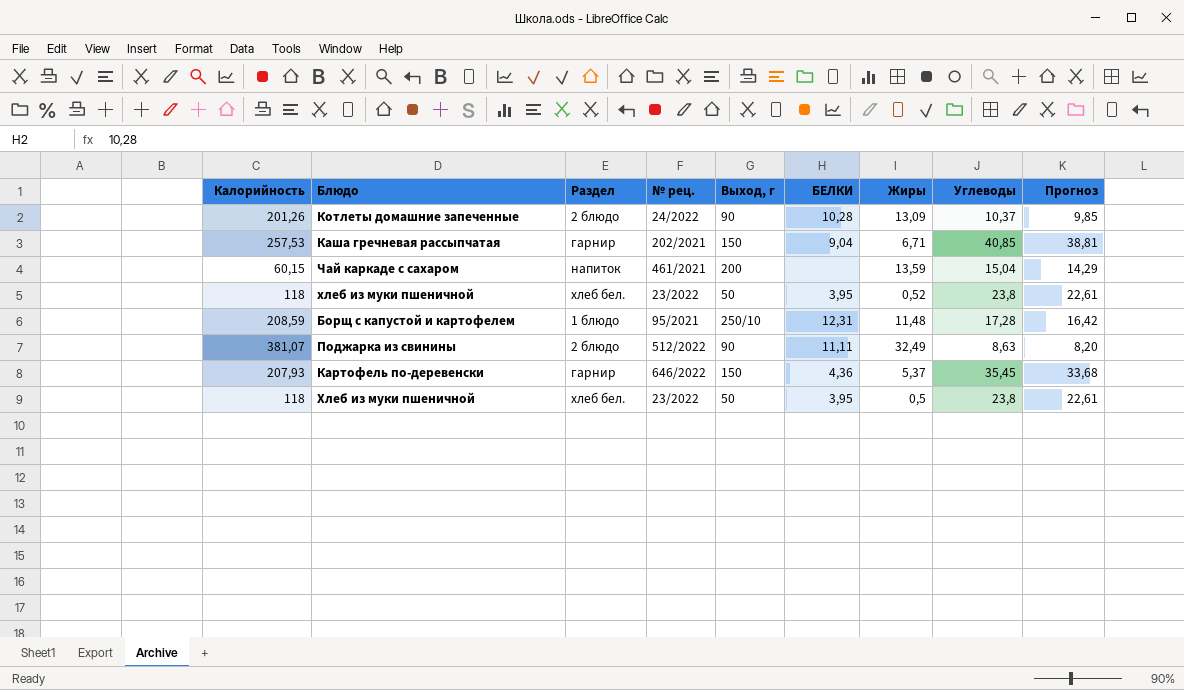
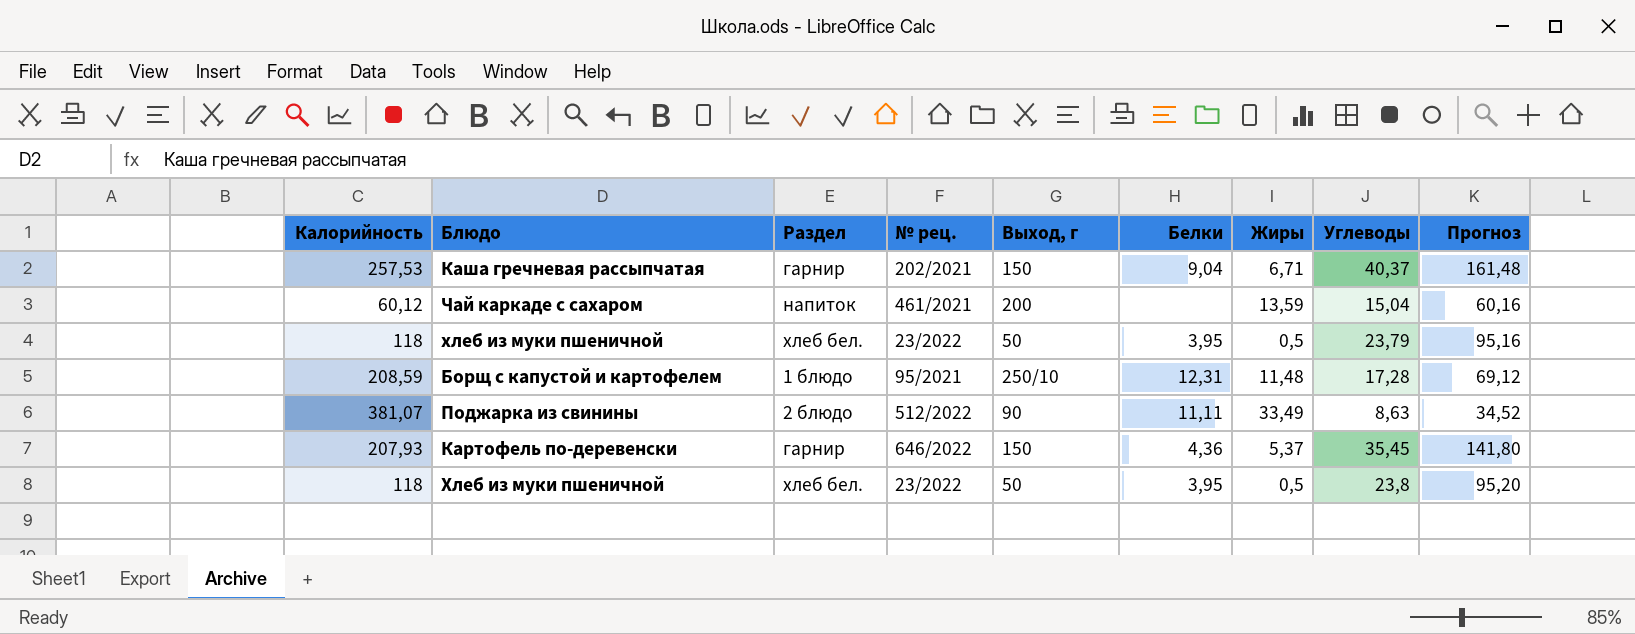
column name: БЕЛКИ -> Белки
column Прогноз | formula: [Углеводы] * 0,95 -> [Углеводы] * 4
row Котлеты домашние запеченные: 201,26 | 2 блюдо | 24/2022 | 90 | 10,28 | 13,09 | 10,37 | 9,85 -> none
Каша гречневая рассыпчатая | Углеводы: 40,85 -> 40,37
Чай каркаде с сахаром | Калорийность: 60,15 -> 60,12
хлеб из муки пшеничной | Жиры: 0,52 -> 0,5
хлеб из муки пшеничной | Углеводы: 23,8 -> 23,79
Поджарка из свинины | Жиры: 32,49 -> 33,49

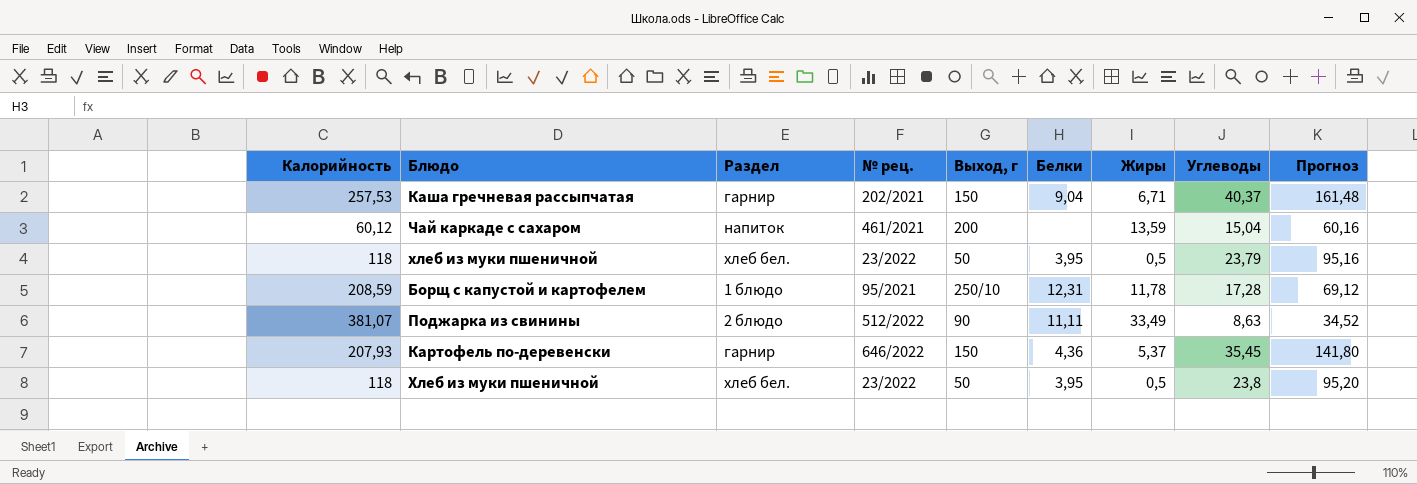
Борщ с капустой и картофелем | Жиры: 11,48 -> 11,78

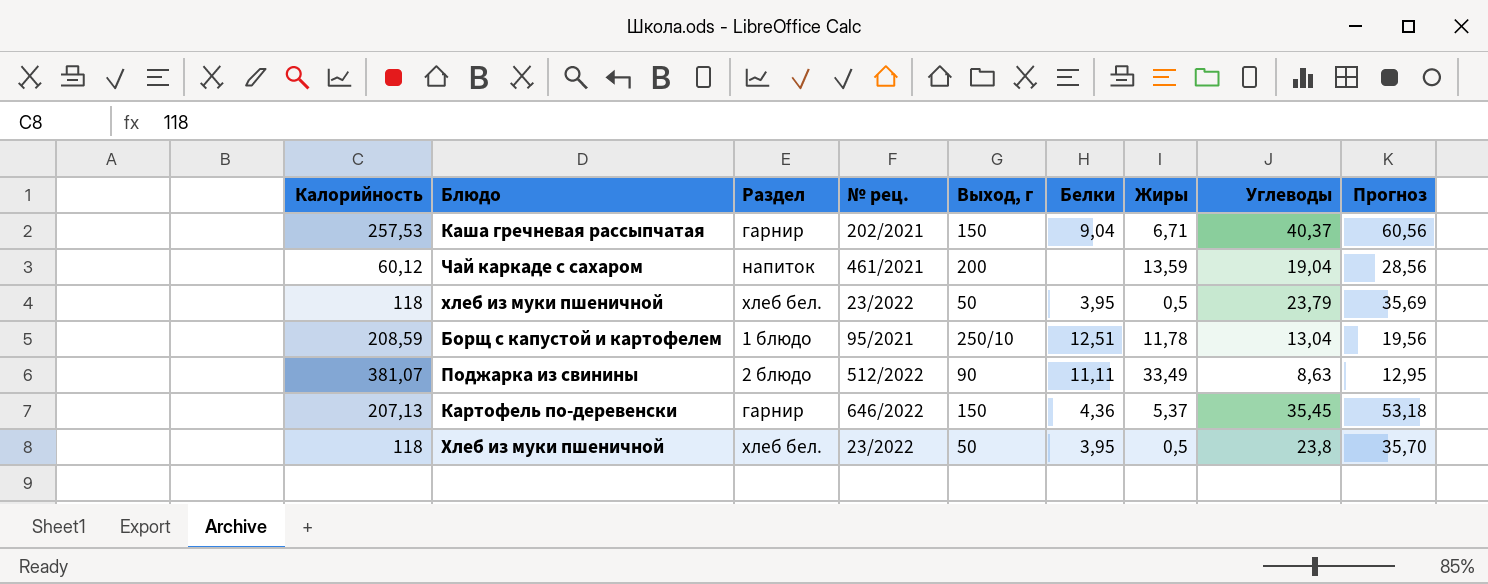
column Прогноз | formula: [Углеводы] * 4 -> [Углеводы] * 1,5
Чай каркаде с сахаром | Углеводы: 15,04 -> 19,04
Борщ с капустой и картофелем | Белки: 12,31 -> 12,51
Борщ с капустой и картофелем | Углеводы: 17,28 -> 13,04
Картофель по-деревенски | Калорийность: 207,93 -> 207,13

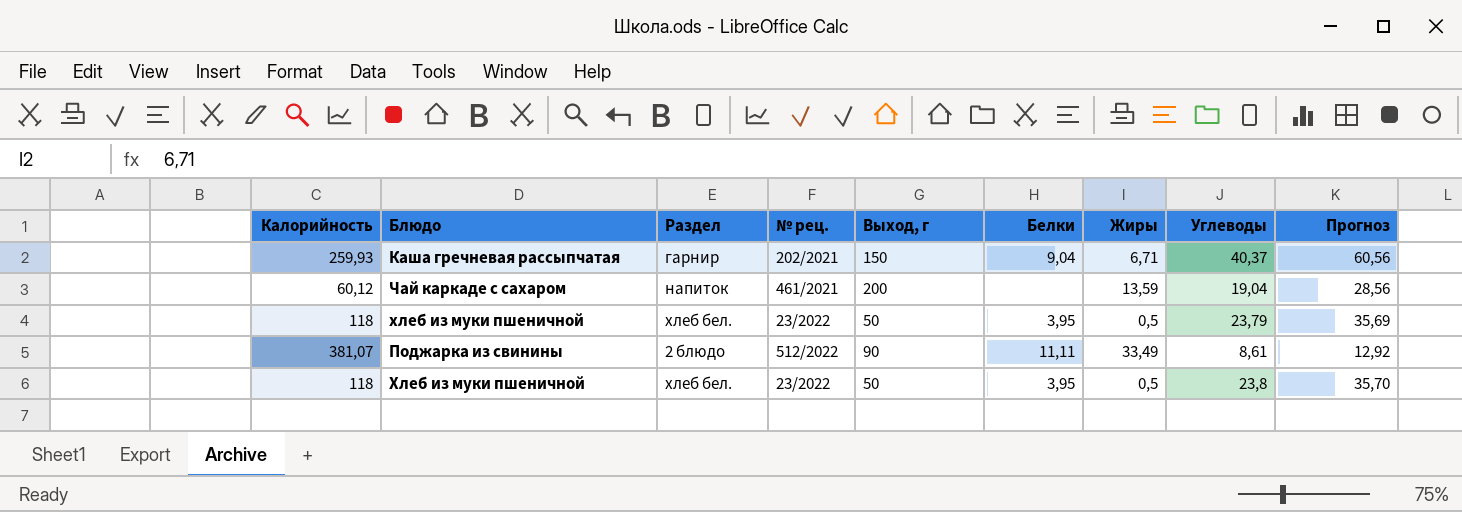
row Борщ с капустой и картофелем: 208,59 | 1 блюдо | 95/2021 | 250/10 | 12,51 | 11,78 | 13,04 | 19,56 -> none
row Картофель по-деревенски: 207,13 | гарнир | 646/2022 | 150 | 4,36 | 5,37 | 35,45 | 53,18 -> none
Каша гречневая рассыпчатая | Калорийность: 257,53 -> 259,93
Поджарка из свинины | Углеводы: 8,63 -> 8,61
Поджарка из свинины | Прогноз: 12,95 -> 12,92

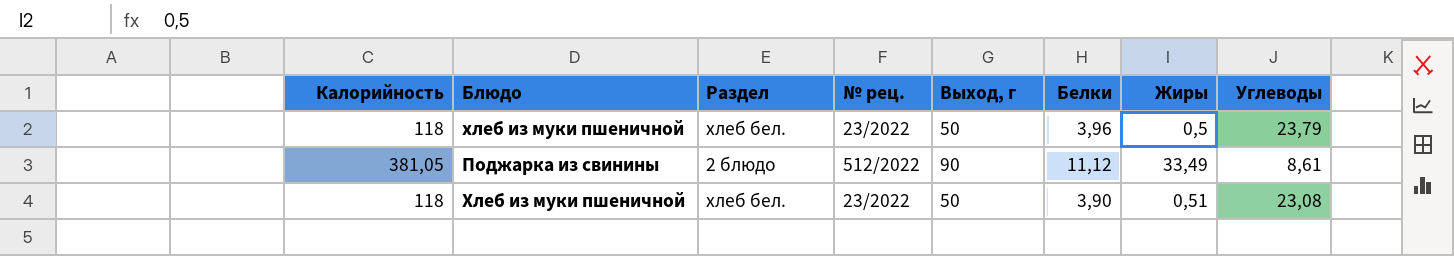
column Прогноз | formula: [Углеводы] * 1,5 -> none
row Каша гречневая рассыпчатая: 259,93 | гарнир | 202/2021 | 150 | 9,04 | 6,71 | 40,37 | 60,56 -> none
row Чай каркаде с сахаром: 60,12 | напиток | 461/2021 | 200 | none | 13,59 | 19,04 | 28,56 -> none
хлеб из муки пшеничной | Белки: 3,95 -> 3,96
Поджарка из свинины | Калорийность: 381,07 -> 381,05
Поджарка из свинины | Белки: 11,11 -> 11,12
Хлеб из муки пшеничной | Белки: 3,95 -> 3,90
Хлеб из муки пшеничной | Жиры: 0,5 -> 0,51
Хлеб из муки пшеничной | Углеводы: 23,8 -> 23,08

